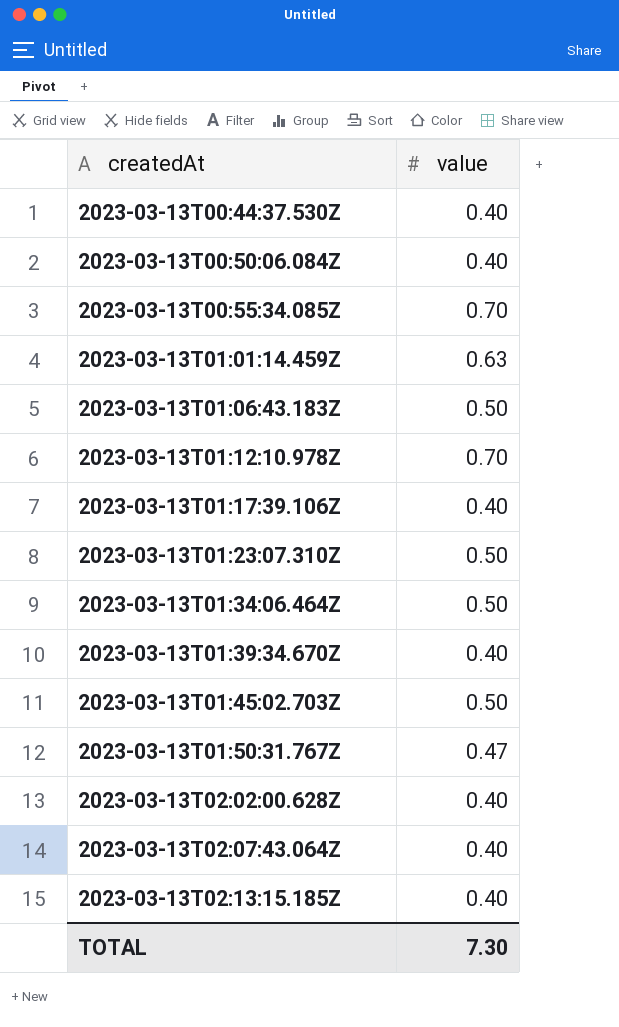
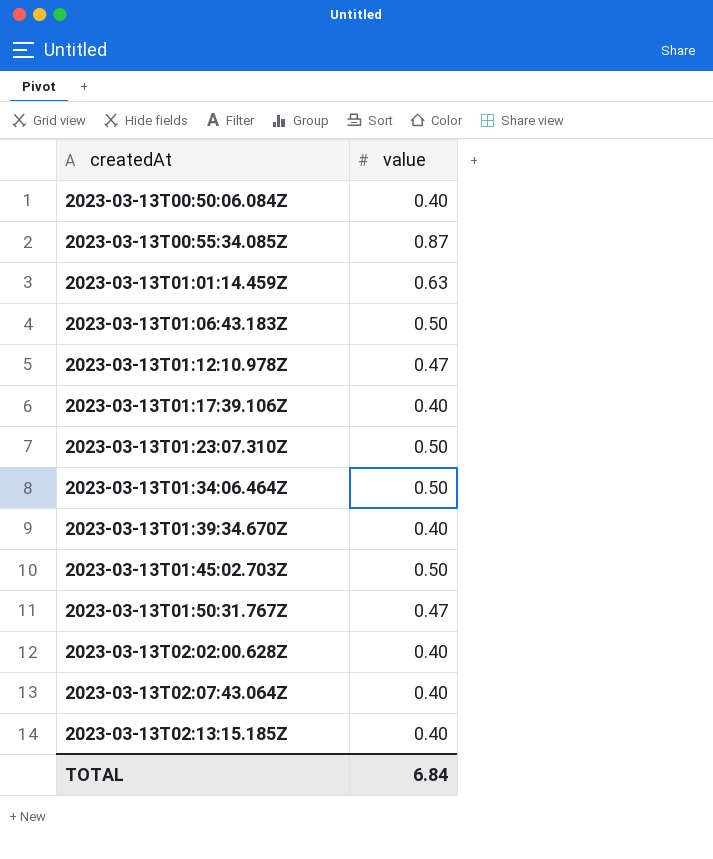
row 2023-03-13T00:44:37.530Z: 0.40 -> none
2023-03-13T00:55:34.085Z | value: 0.70 -> 0.87
2023-03-13T01:12:10.978Z | value: 0.70 -> 0.47
TOTAL | value: 7.30 -> 6.84

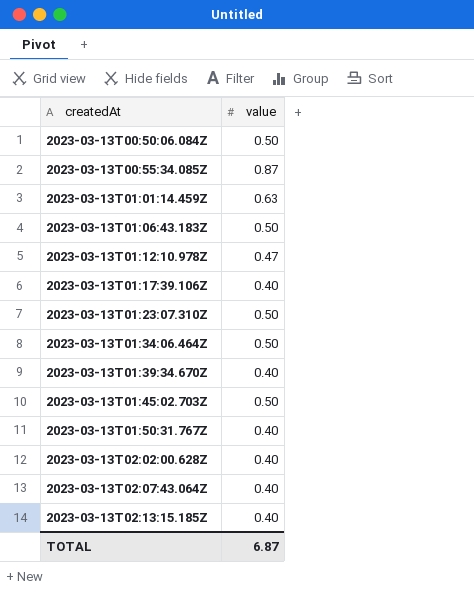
2023-03-13T00:50:06.084Z | value: 0.40 -> 0.50
2023-03-13T01:50:31.767Z | value: 0.47 -> 0.40
TOTAL | value: 6.84 -> 6.87

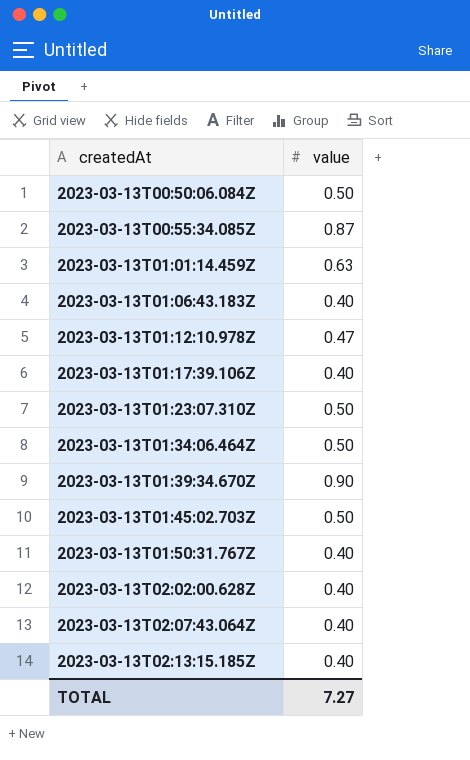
2023-03-13T01:06:43.183Z | value: 0.50 -> 0.40
2023-03-13T01:39:34.670Z | value: 0.40 -> 0.90
TOTAL | value: 6.87 -> 7.27

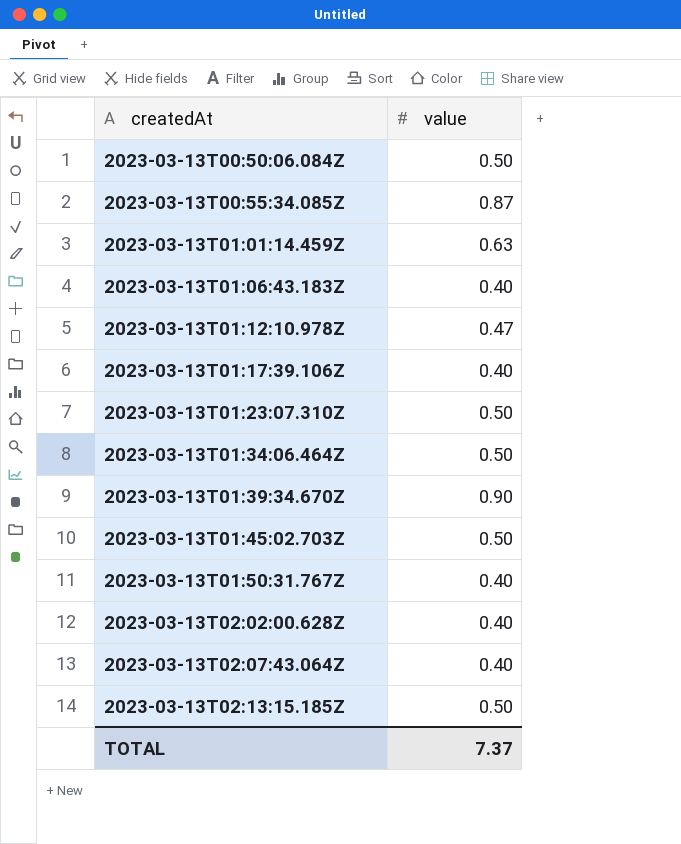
2023-03-13T02:13:15.185Z | value: 0.40 -> 0.50
TOTAL | value: 7.27 -> 7.37

